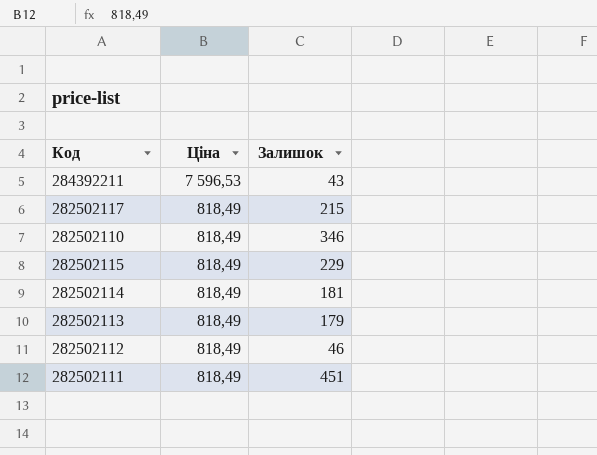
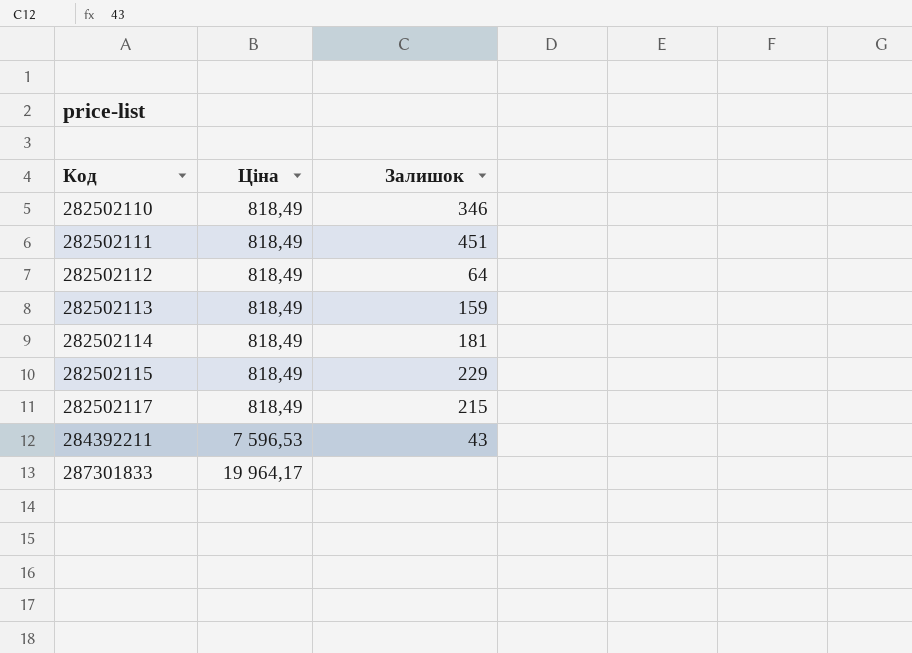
row order: Ціна descending -> Код ascending
282502112 | Залишок: 46 -> 64
282502113 | Залишок: 179 -> 159
row 287301833: none -> 19 964,17 | none

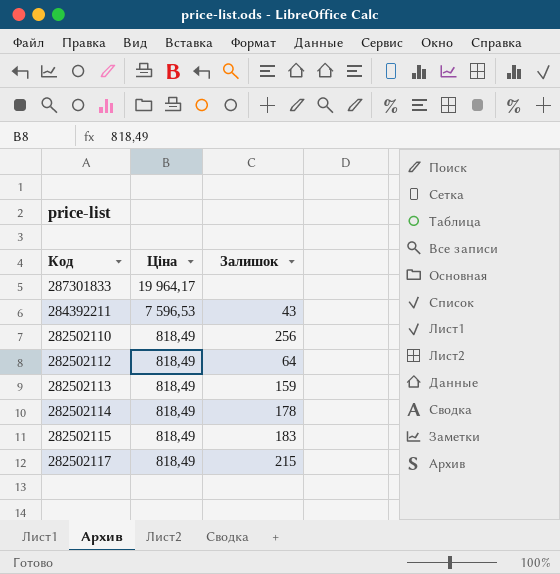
row order: Код ascending -> Ціна descending
row 282502111: 818,49 | 451 -> none
282502110 | Залишок: 346 -> 256
282502114 | Залишок: 181 -> 178
282502115 | Залишок: 229 -> 183

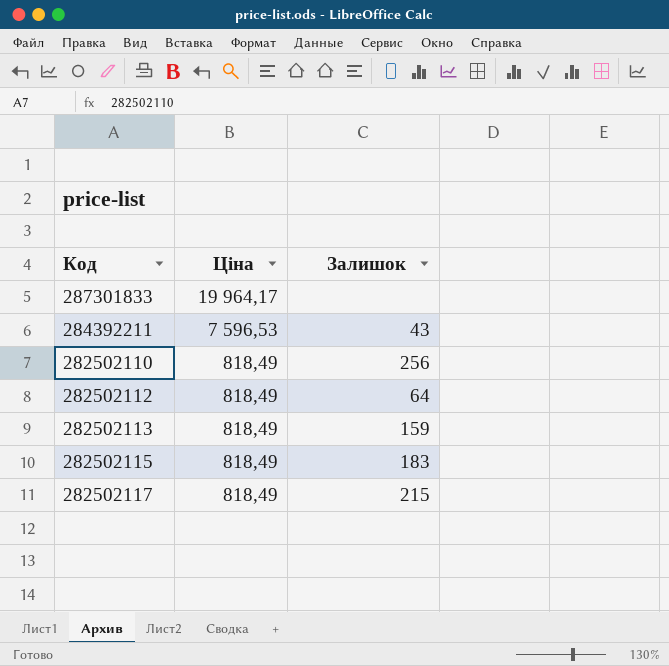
row 282502114: 818,49 | 178 -> none

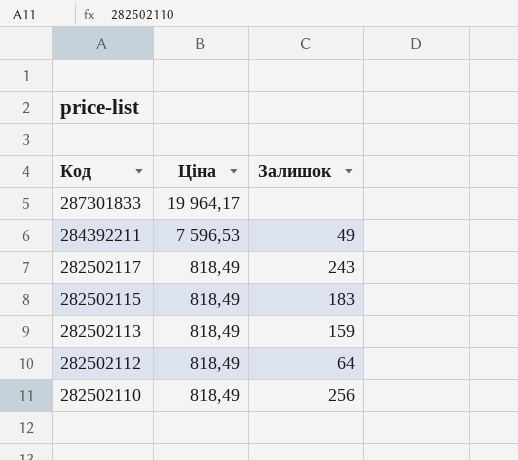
row order: Ціна descending -> Код descending
284392211 | Залишок: 43 -> 49
282502117 | Залишок: 215 -> 243

